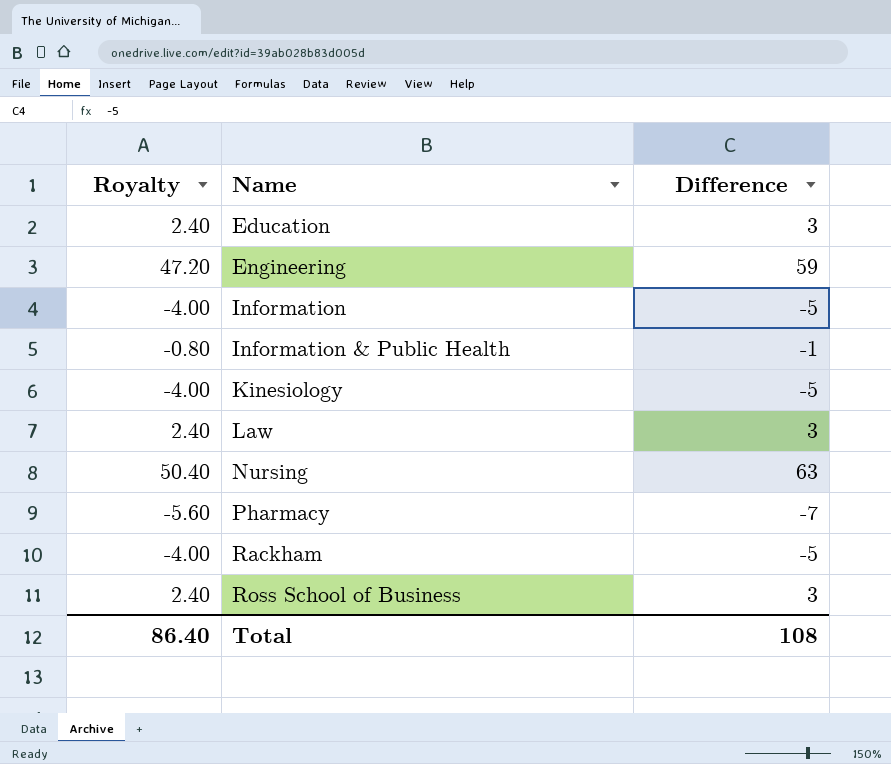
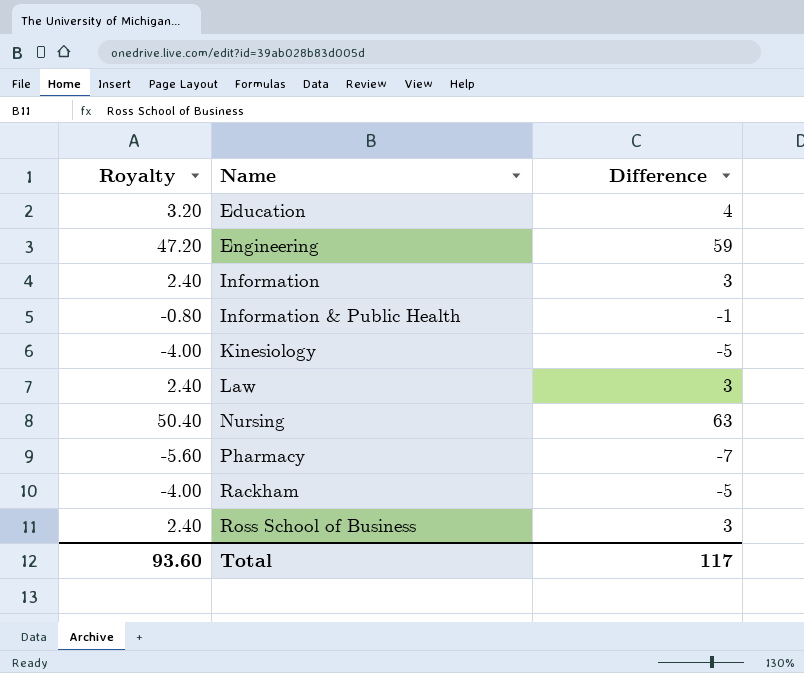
Education | Royalty: 2.40 -> 3.20
Education | Difference: 3 -> 4
Information | Royalty: -4.00 -> 2.40
Information | Difference: -5 -> 3
Total | Royalty: 86.40 -> 93.60
Total | Difference: 108 -> 117

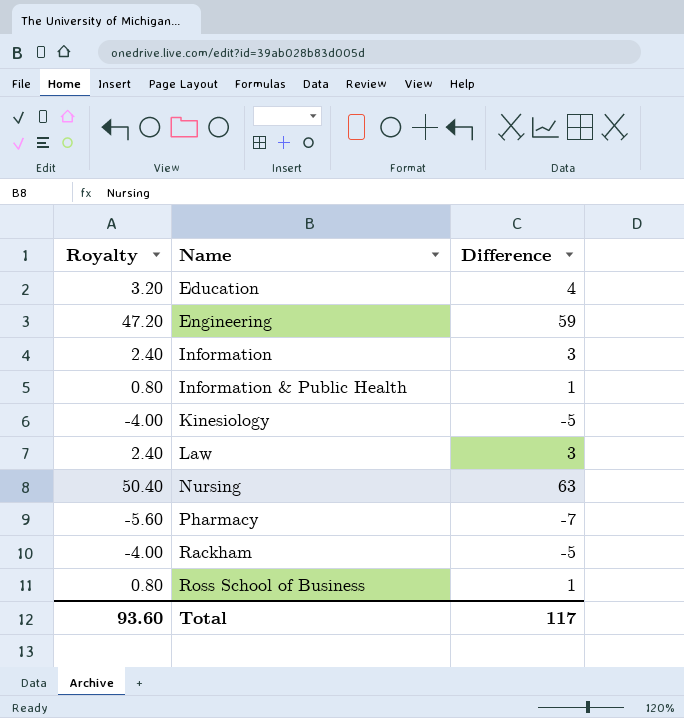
Information & Public Health | Royalty: -0.80 -> 0.80
Information & Public Health | Difference: -1 -> 1
Ross School of Business | Royalty: 2.40 -> 0.80
Ross School of Business | Difference: 3 -> 1

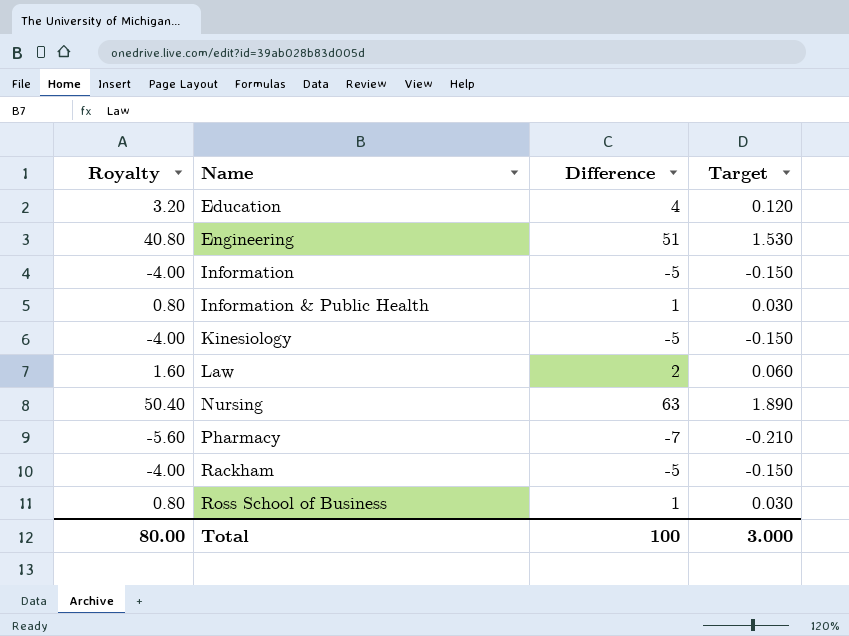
column Target | formula: none -> [Difference] * 0.03
Engineering | Royalty: 47.20 -> 40.80
Engineering | Difference: 59 -> 51
Information | Royalty: 2.40 -> -4.00
Information | Difference: 3 -> -5
Law | Royalty: 2.40 -> 1.60
Law | Difference: 3 -> 2
Total | Royalty: 93.60 -> 80.00
Total | Difference: 117 -> 100

